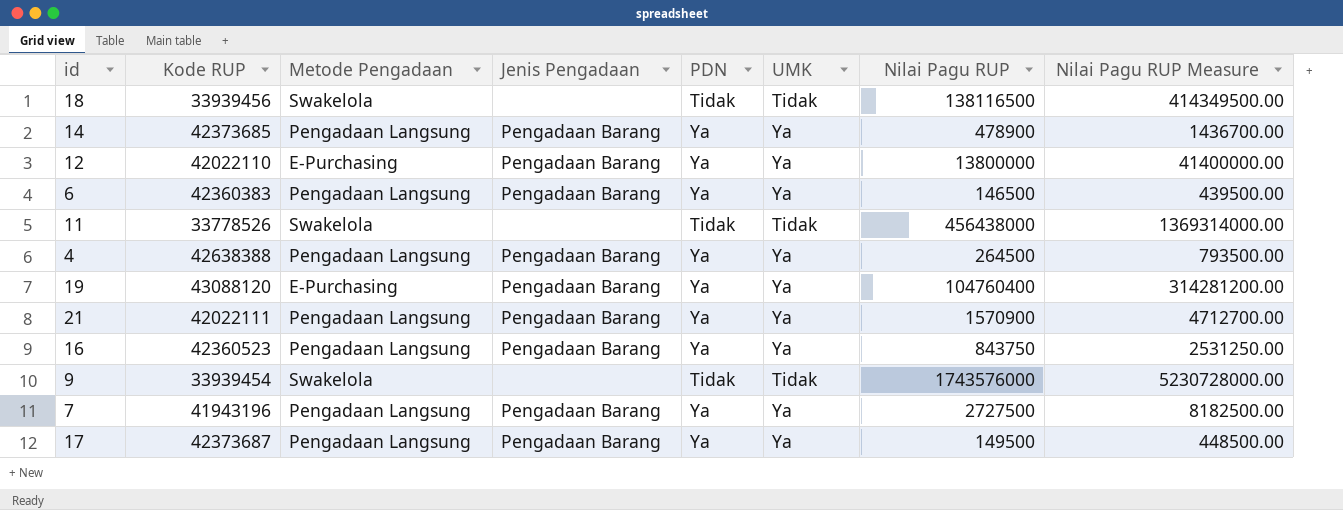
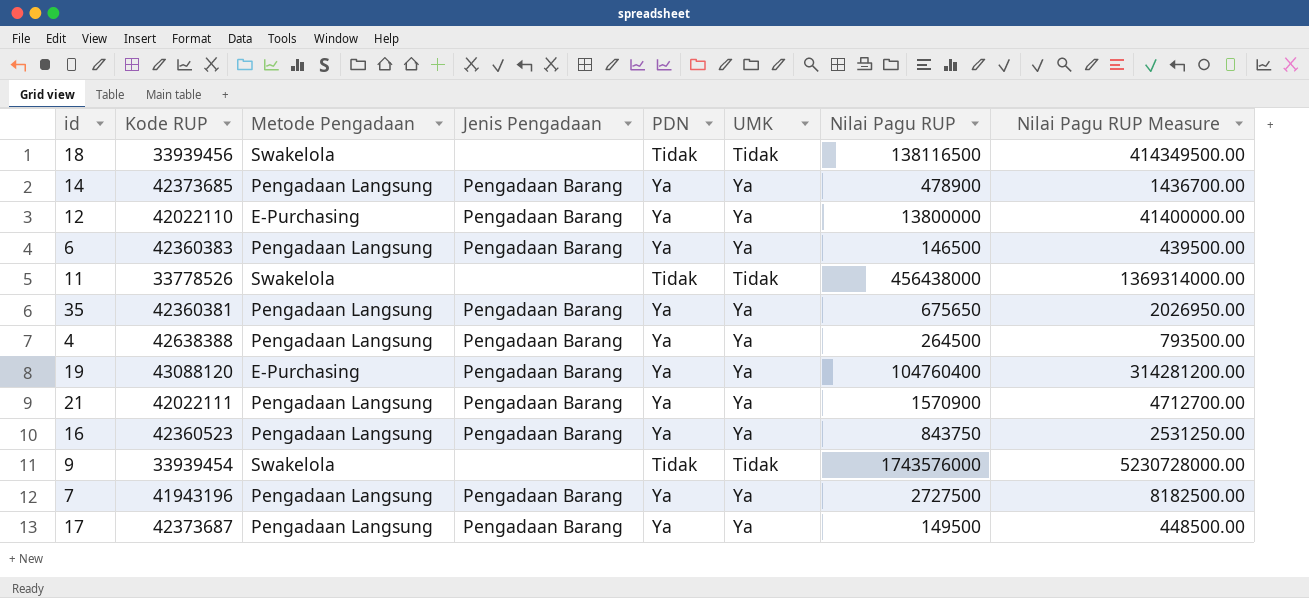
row 35: none -> 42360381 | Pengadaan Langsung | Pengadaan Barang | Ya | Ya | 675650 | 2026950.00

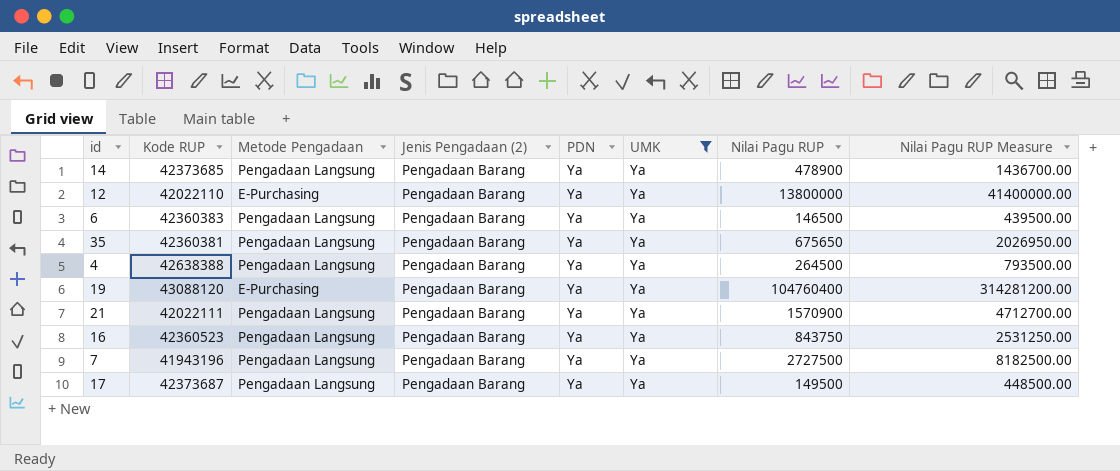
filter: none -> UMK = Ya
column name: Jenis Pengadaan -> Jenis Pengadaan (2)

